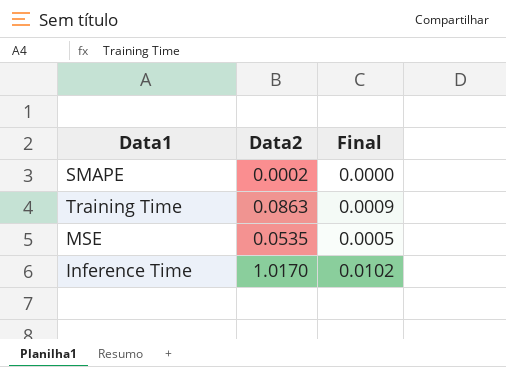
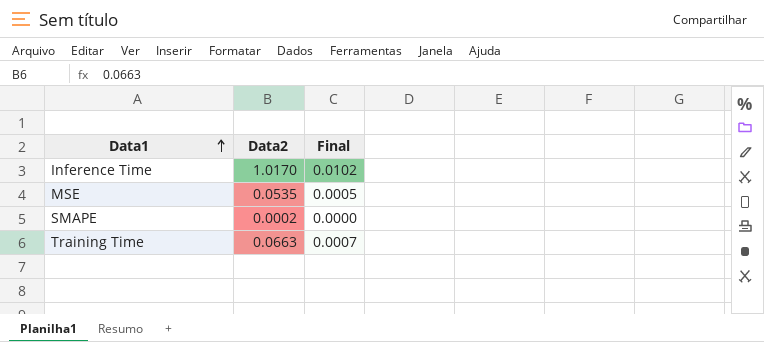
row order: none -> Data1 ascending
Training Time | Data2: 0.0863 -> 0.0663
Training Time | Final: 0.0009 -> 0.0007

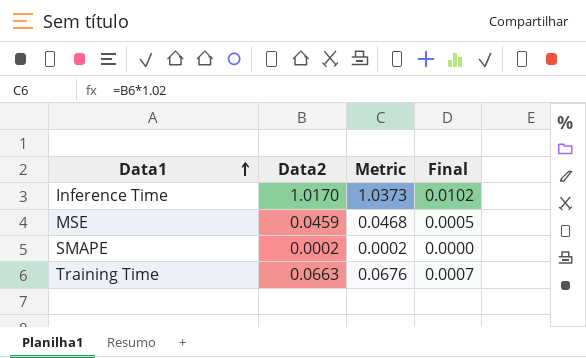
column Metric | formula: none -> [Data2] * 1.02
MSE | Data2: 0.0535 -> 0.0459

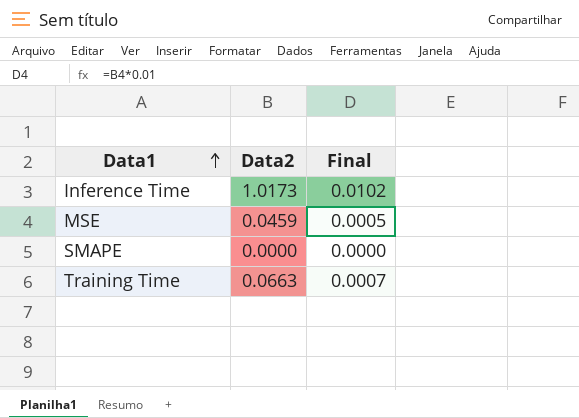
column Metric | formula: [Data2] * 1.02 -> none
Inference Time | Data2: 1.0170 -> 1.0173
SMAPE | Data2: 0.0002 -> 0.0000

